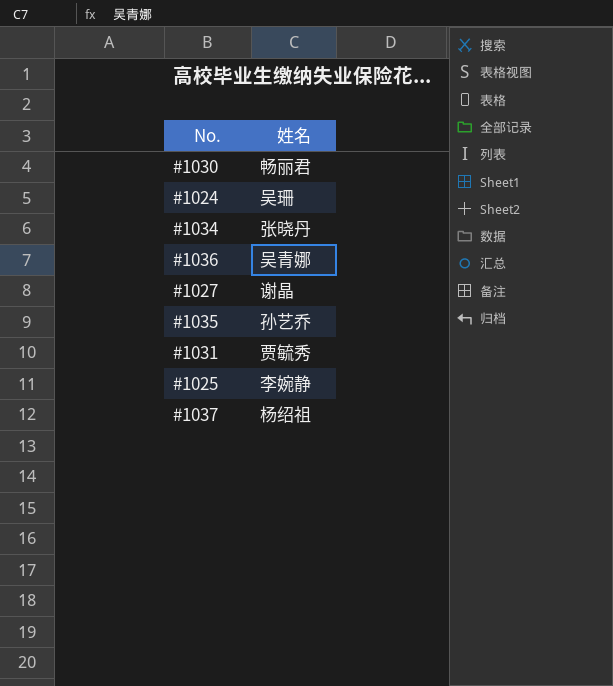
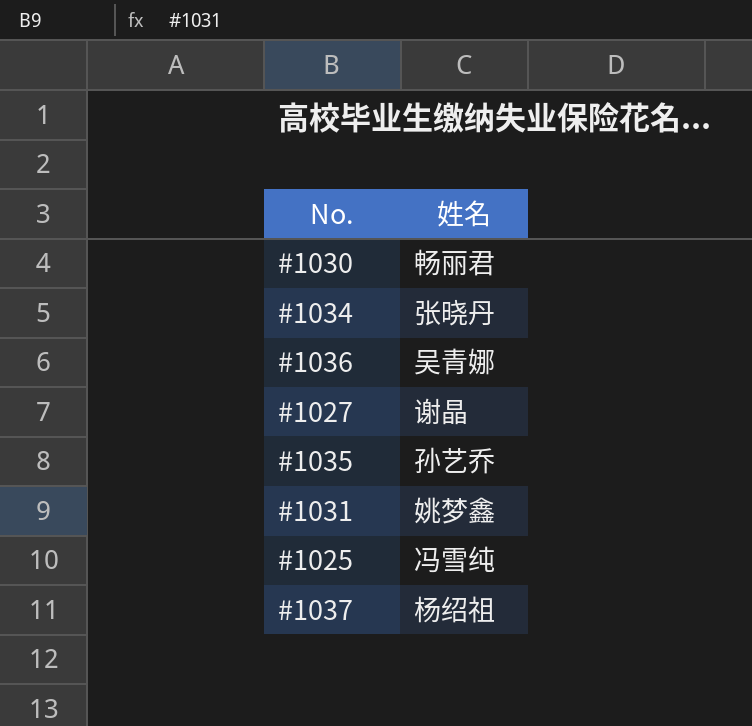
row #1024: 吴珊 -> none
#1031 | 姓名: 贾毓秀 -> 姚梦鑫
#1025 | 姓名: 李婉静 -> 冯雪纯

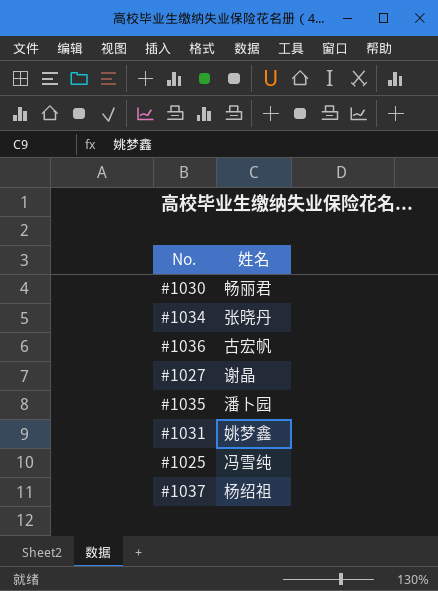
#1036 | 姓名: 吴青娜 -> 古宏帆
#1035 | 姓名: 孙艺乔 -> 潘卜园

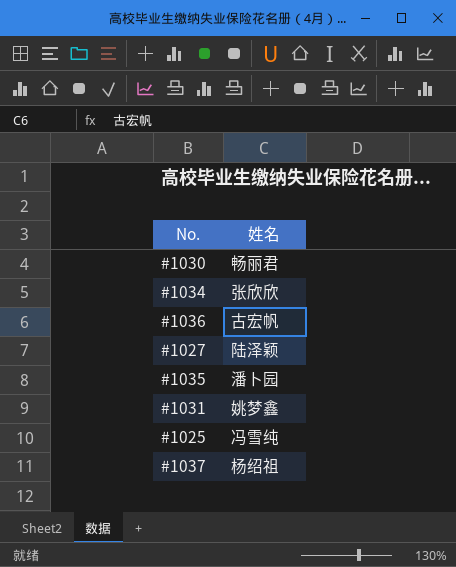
#1034 | 姓名: 张晓丹 -> 张欣欣
#1027 | 姓名: 谢晶 -> 陆泽颖

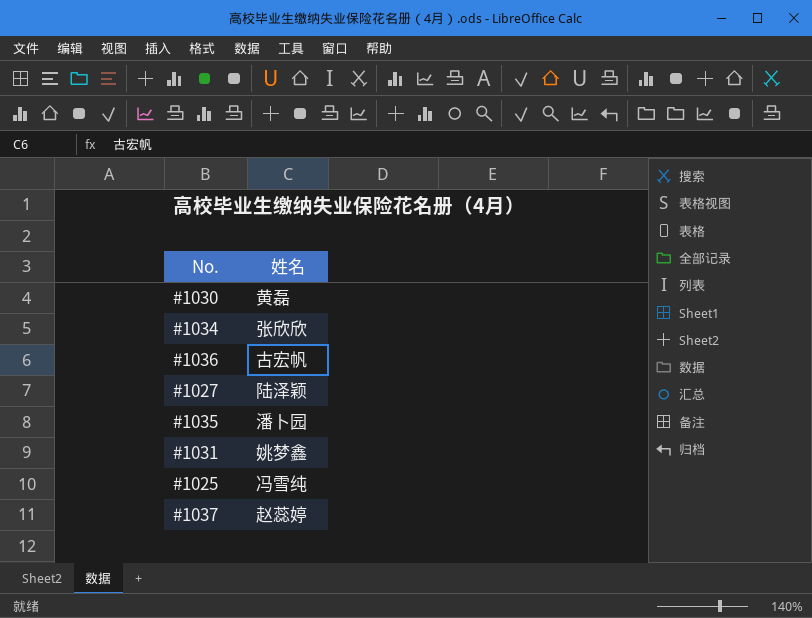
#1030 | 姓名: 畅丽君 -> 黄磊
#1037 | 姓名: 杨绍祖 -> 赵蕊婷

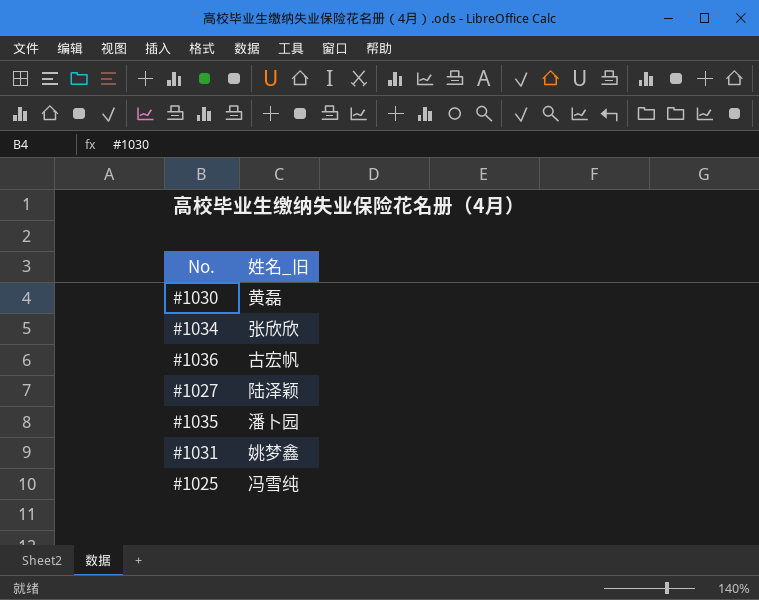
column name: 姓名 -> 姓名_旧
row #1037: 赵蕊婷 -> none

